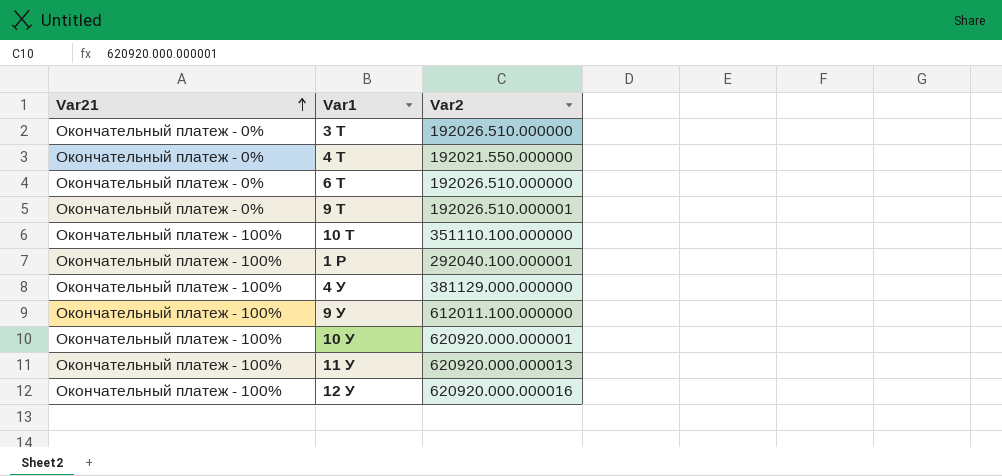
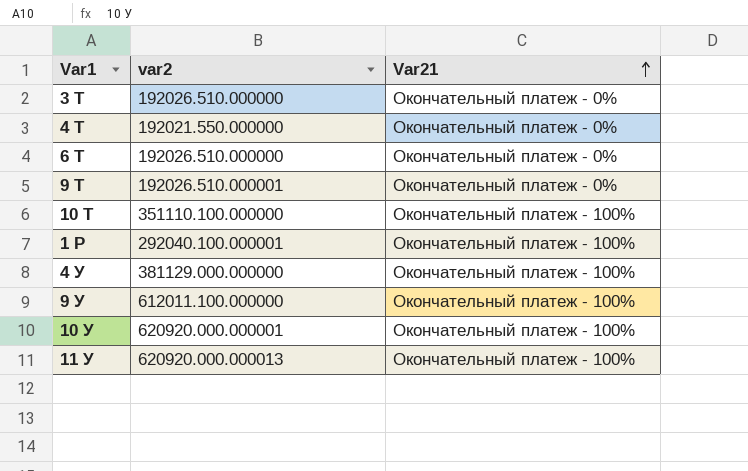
column name: Var2 -> var2
column Var21 | position: 1 -> 3
row 12 У: Окончательный платеж - 100% | 620920.000.000016 -> none

